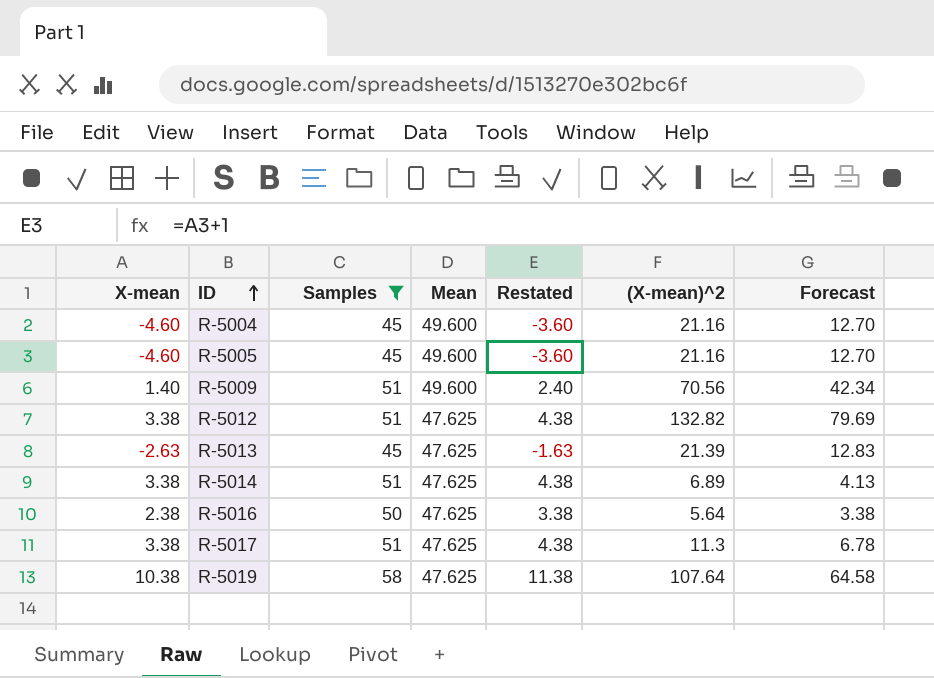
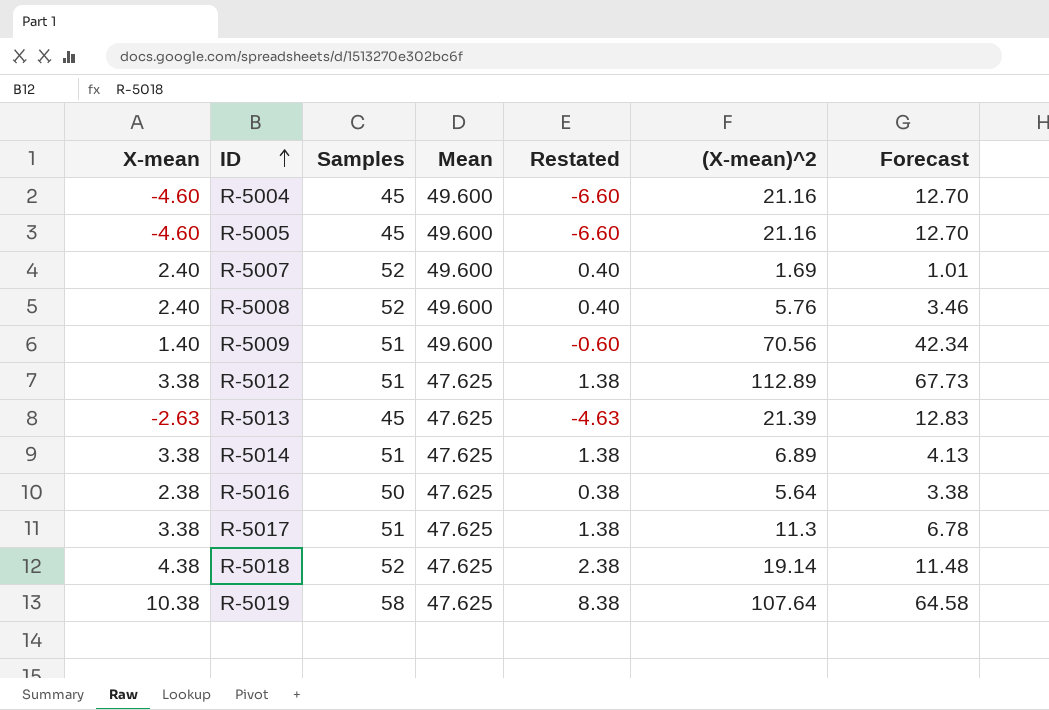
filter: Samples != 52 -> none
column Restated | formula: [X-mean] + 1 -> [X-mean] - 2
R-5012 | (X-mean)^2: 132.82 -> 112.89
R-5012 | Forecast: 79.69 -> 67.73

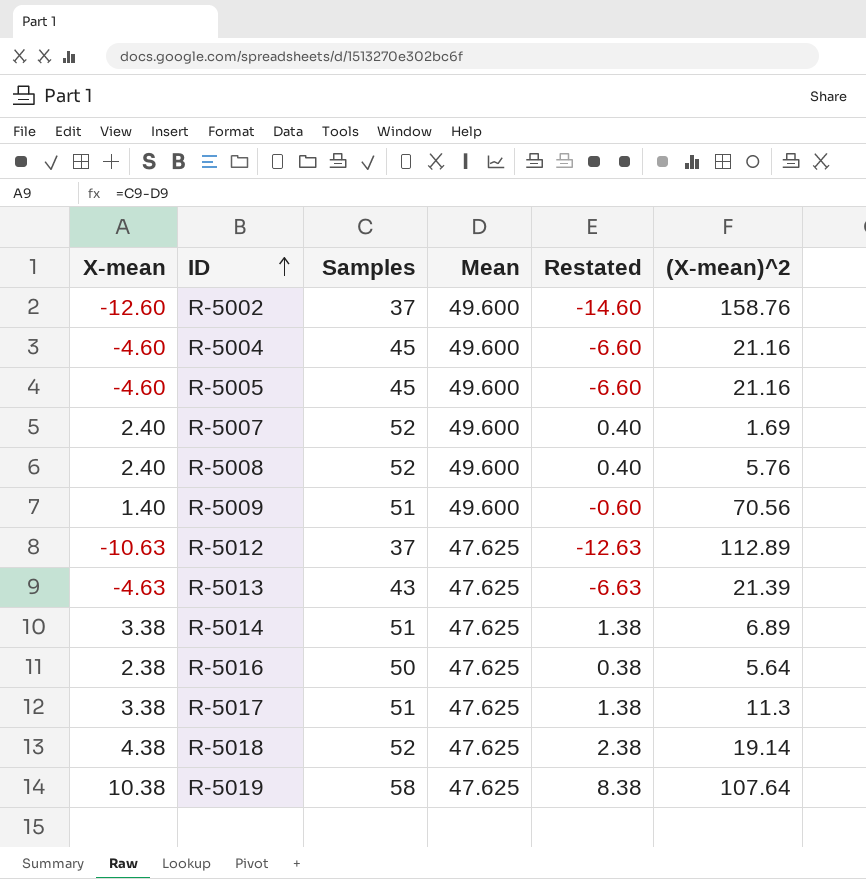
column Forecast | formula: [(X-mean)^2] * 0.6 -> none
row R-5002: none -> -12.60 | 37 | 49.600 | -14.60 | 158.76
R-5012 | X-mean: 3.38 -> -10.63
R-5012 | Samples: 51 -> 37
R-5012 | Restated: 1.38 -> -12.63
R-5013 | X-mean: -2.63 -> -4.63
R-5013 | Samples: 45 -> 43
R-5013 | Restated: -4.63 -> -6.63

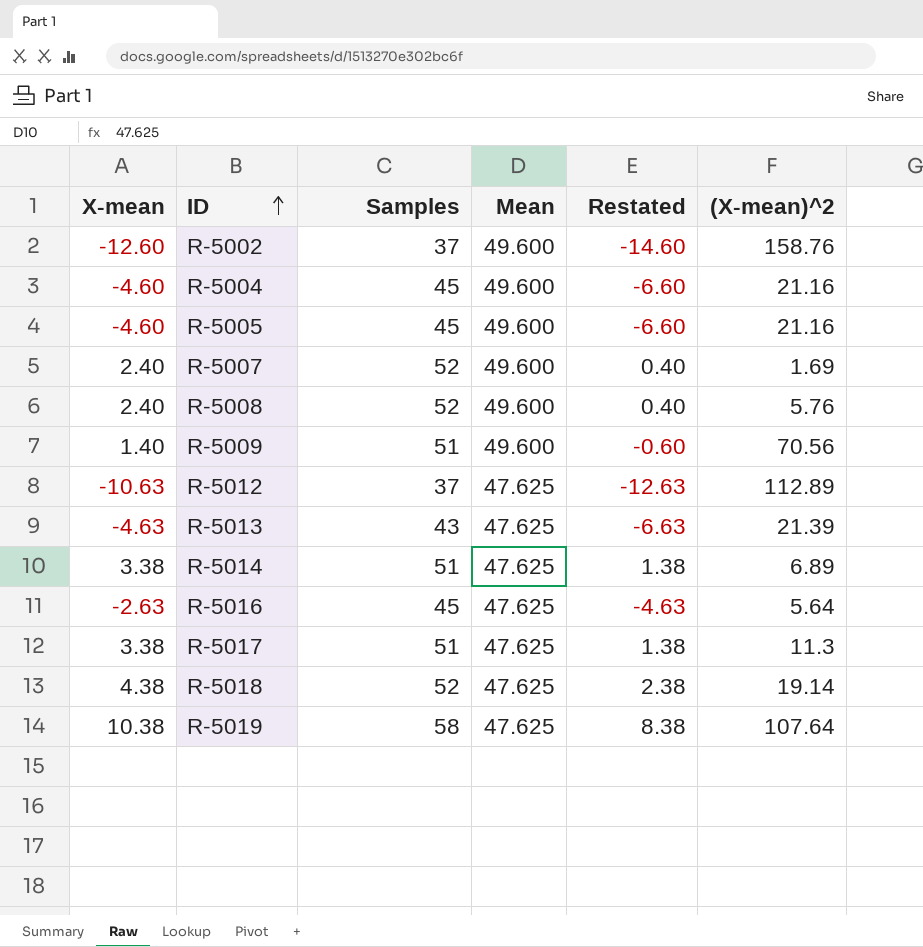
R-5016 | X-mean: 2.38 -> -2.63
R-5016 | Samples: 50 -> 45
R-5016 | Restated: 0.38 -> -4.63

